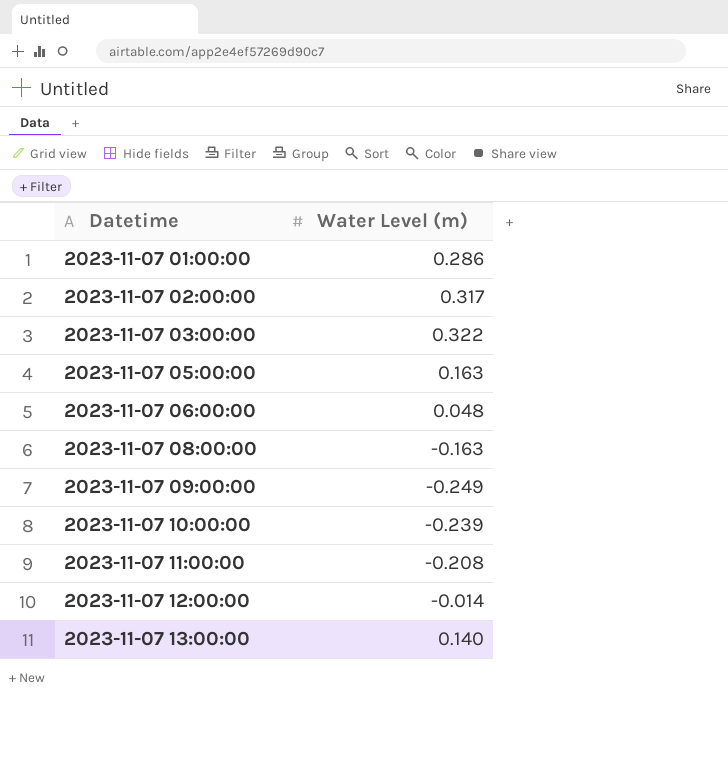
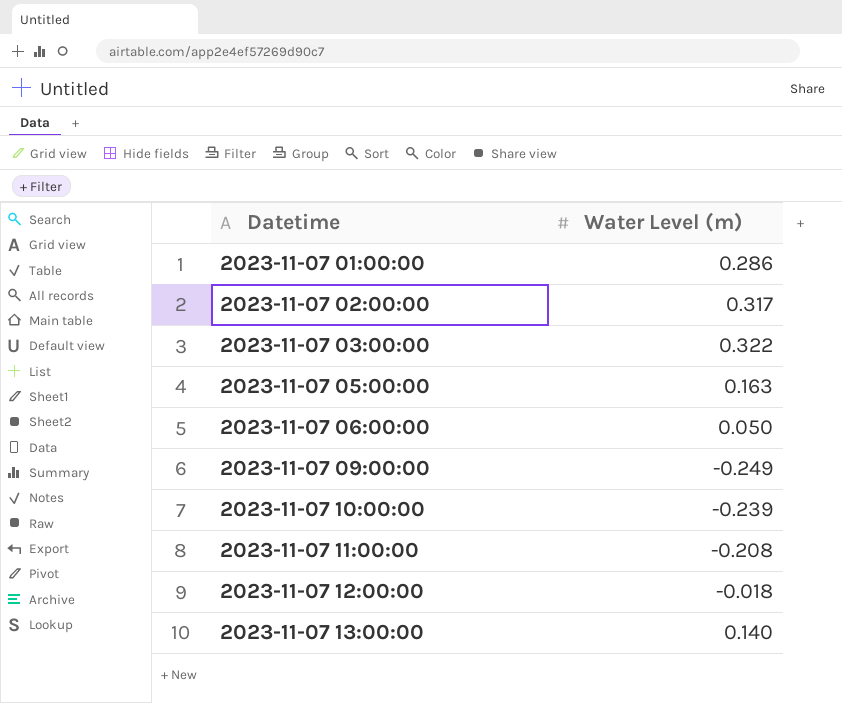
row 2023-11-07 08:00:00: -0.163 -> none
2023-11-07 06:00:00 | Water Level (m): 0.048 -> 0.050
2023-11-07 12:00:00 | Water Level (m): -0.014 -> -0.018

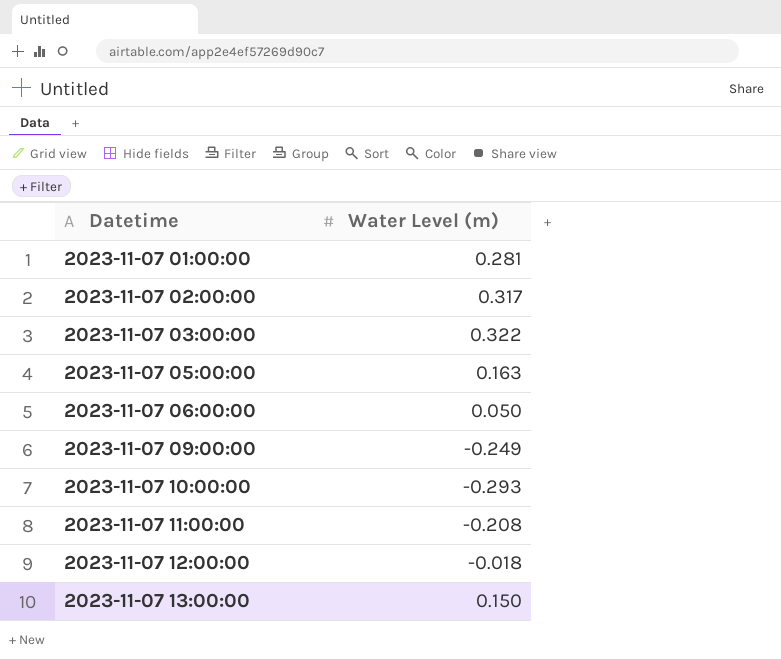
2023-11-07 01:00:00 | Water Level (m): 0.286 -> 0.281
2023-11-07 10:00:00 | Water Level (m): -0.239 -> -0.293
2023-11-07 13:00:00 | Water Level (m): 0.140 -> 0.150

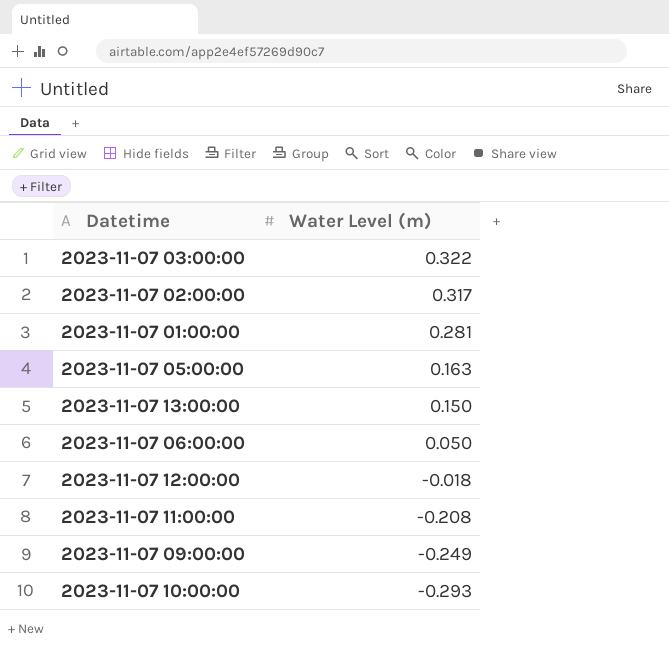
row order: Datetime ascending -> Water Level (m) descending

